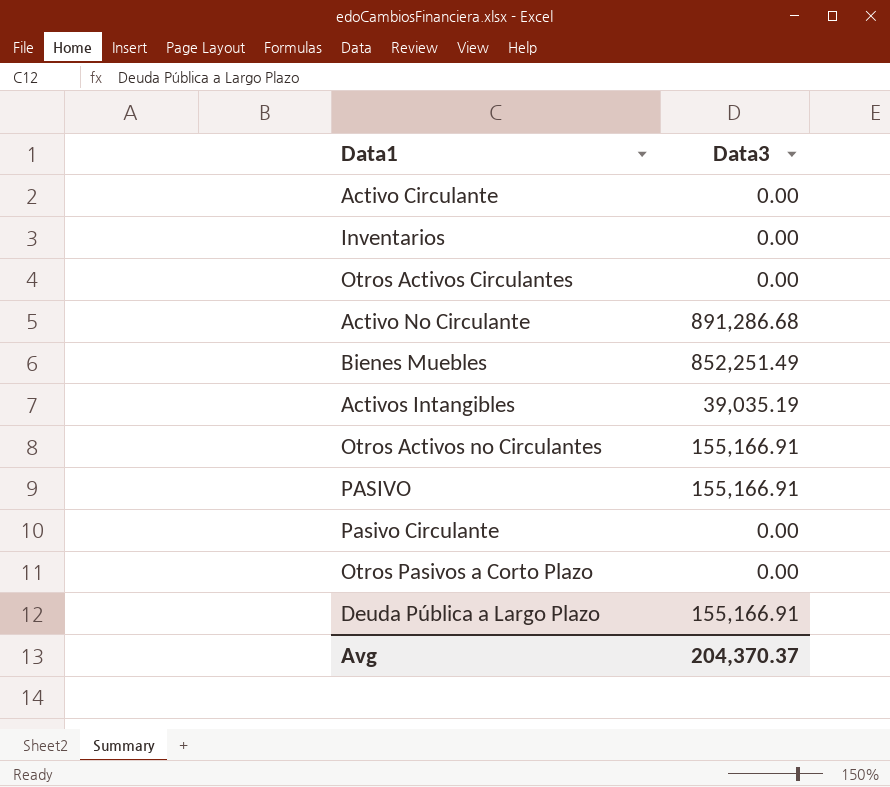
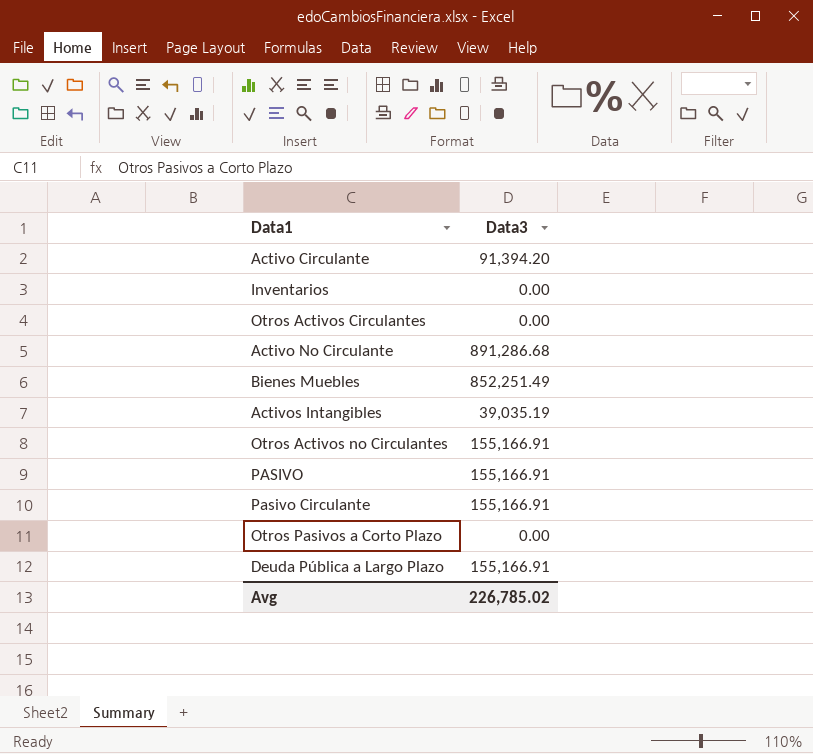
Activo Circulante | Data3: 0.00 -> 91,394.20
Pasivo Circulante | Data3: 0.00 -> 155,166.91
Avg | Data3: 204,370.37 -> 226,785.02

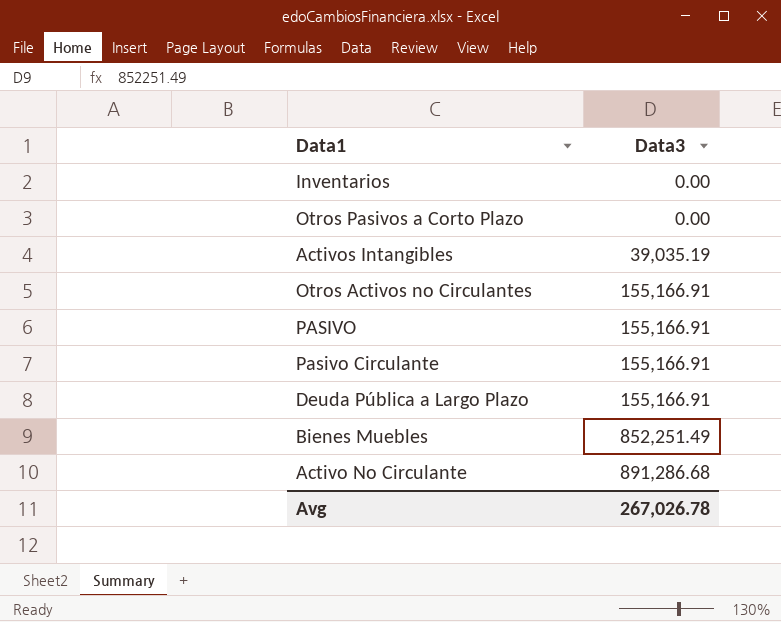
row order: none -> Data3 ascending
row Activo Circulante: 91,394.20 -> none
row Otros Activos Circulantes: 0.00 -> none
Avg | Data3: 226,785.02 -> 267,026.78

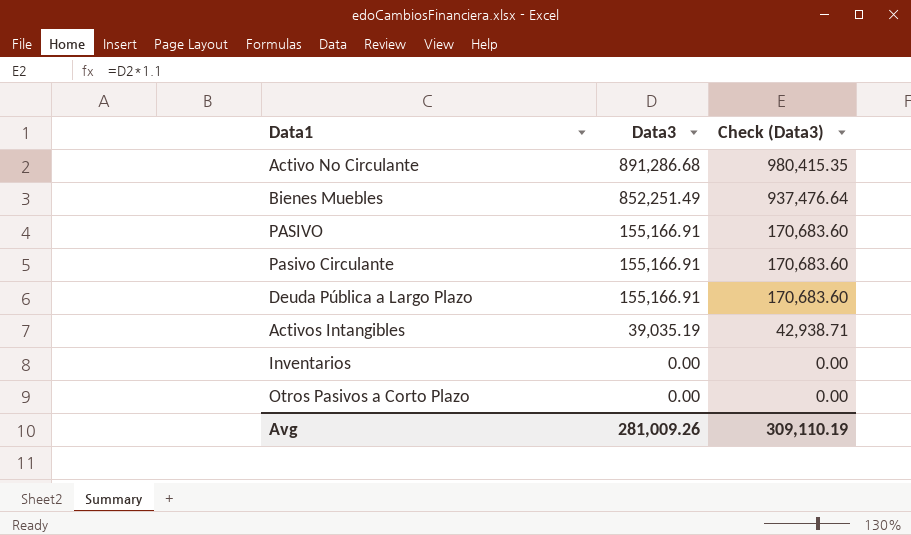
row order: Data3 ascending -> Data3 descending
column Check (Data3) | formula: none -> [Data3] * 1.1
row Otros Activos no Circulantes: 155,166.91 -> none
Avg | Data3: 267,026.78 -> 281,009.26

